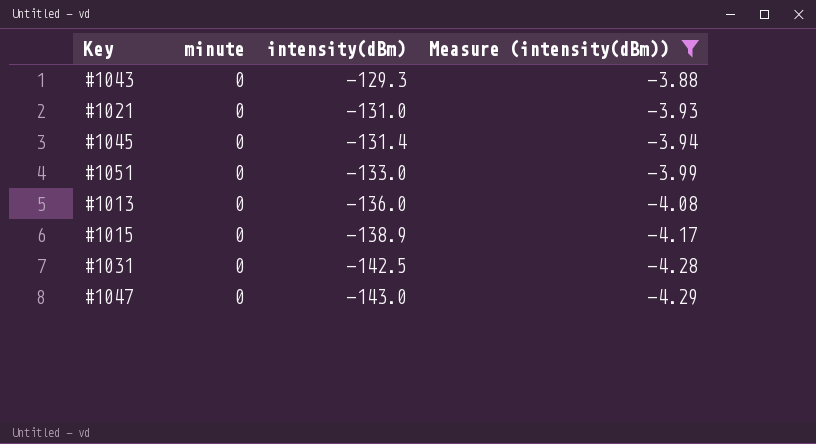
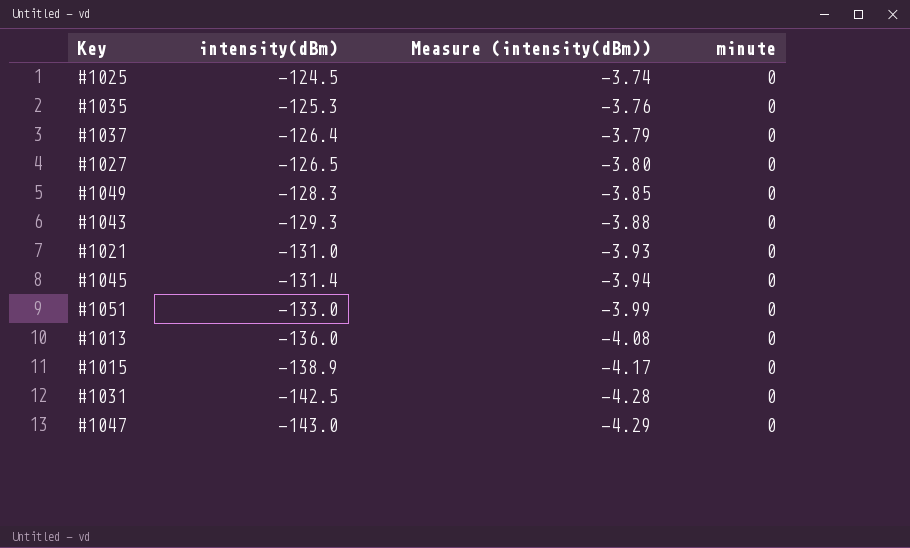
filter: Measure (intensity(dBm)) <= -3.88 -> none
column minute | position: 2 -> 4

